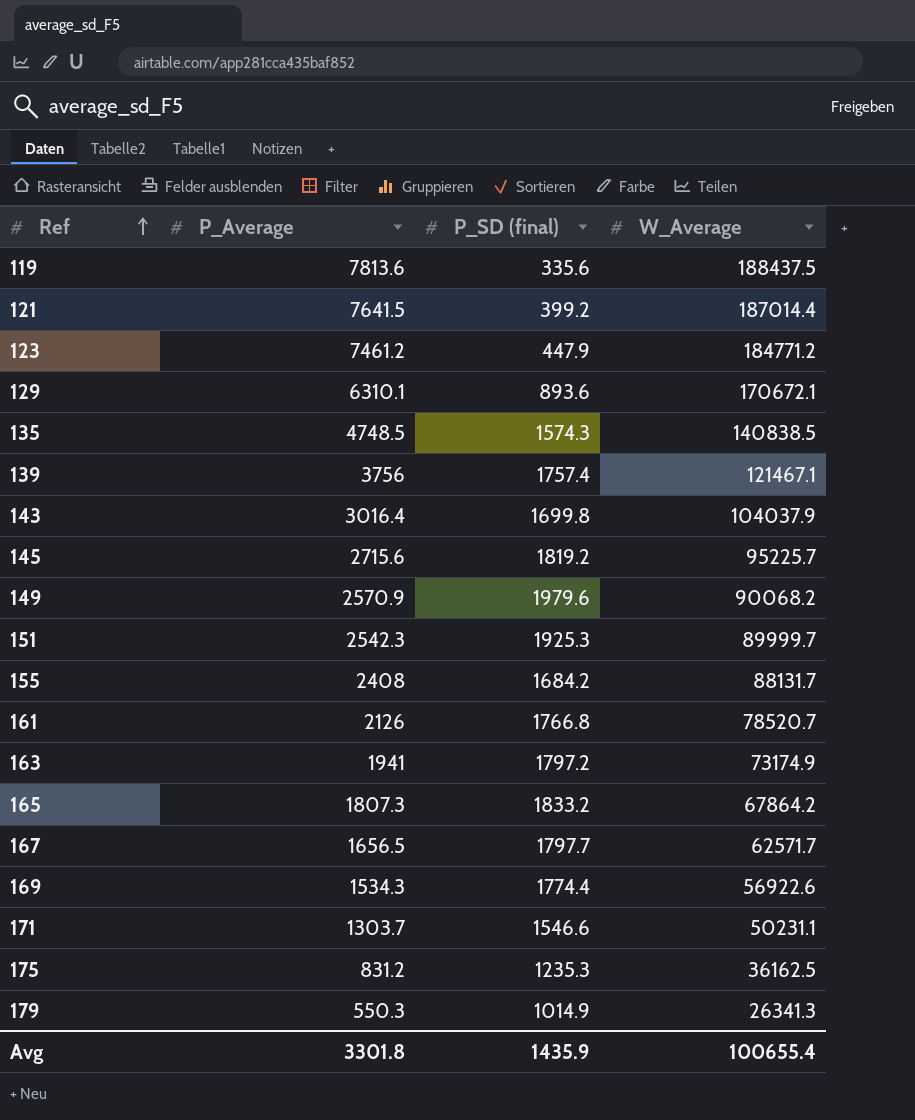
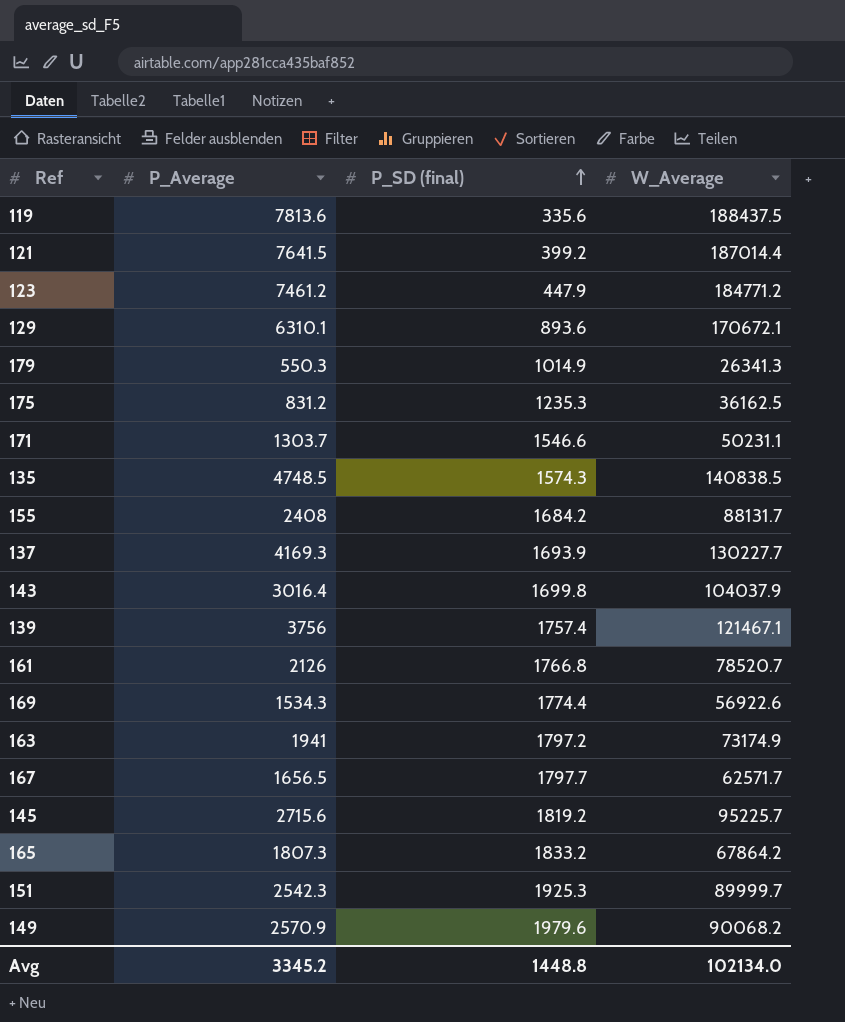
row order: Ref ascending -> P_SD (final) ascending
row 137: none -> 4169.3 | 1693.9 | 130227.7
Avg | P_Average: 3301.8 -> 3345.2
Avg | P_SD (final): 1435.9 -> 1448.8
Avg | W_Average: 100655.4 -> 102134.0

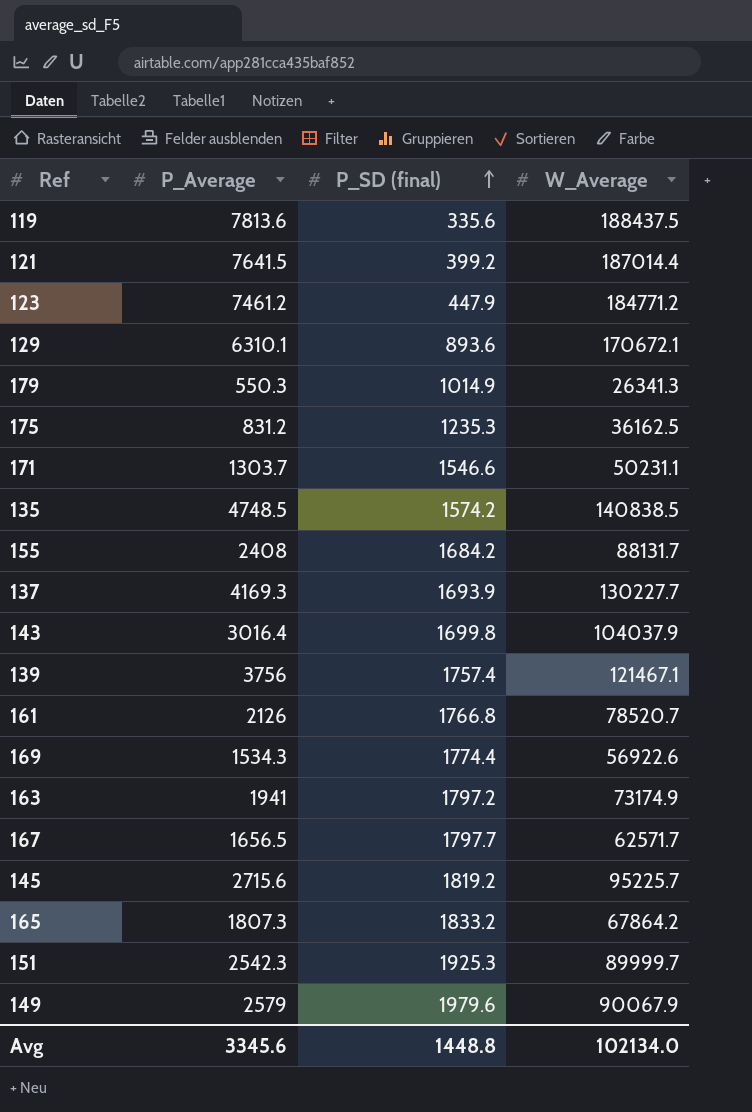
135 | P_SD (final): 1574.3 -> 1574.2
149 | P_Average: 2570.9 -> 2579
149 | W_Average: 90068.2 -> 90067.9
Avg | P_Average: 3345.2 -> 3345.6

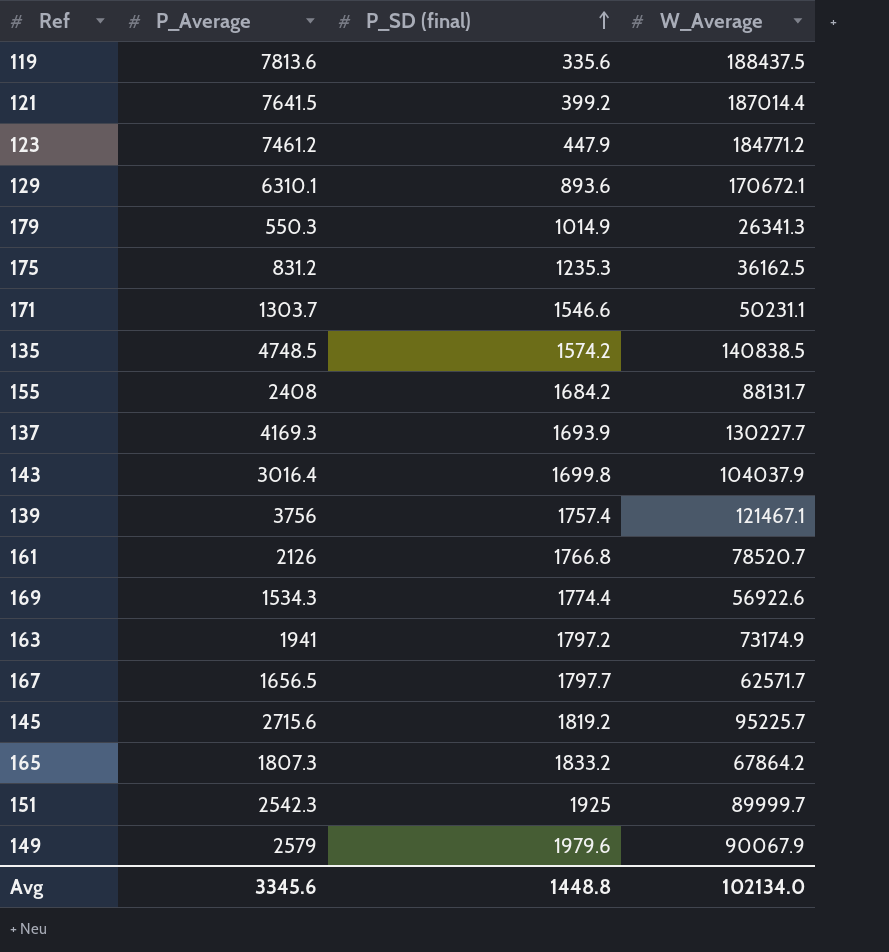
151 | P_SD (final): 1925.3 -> 1925

